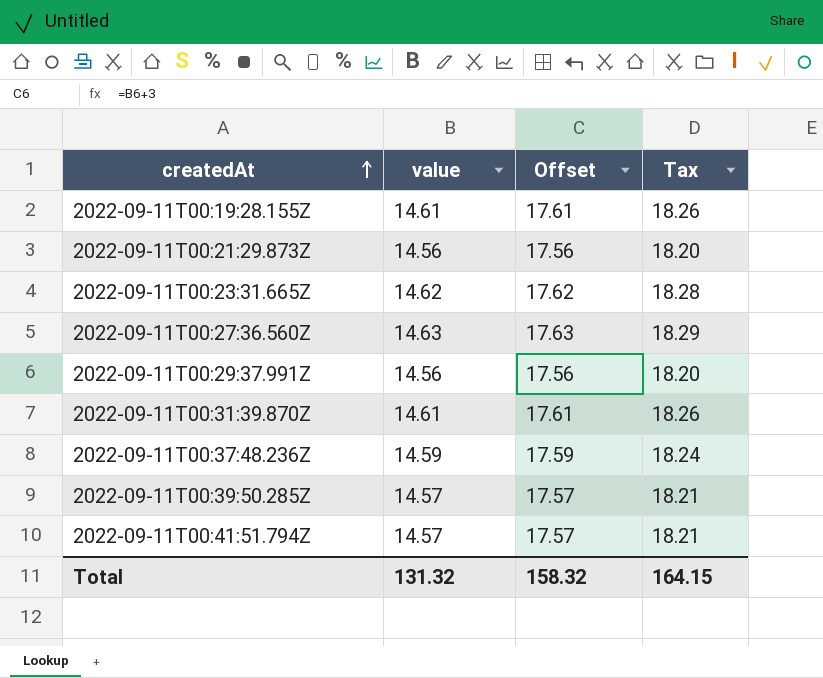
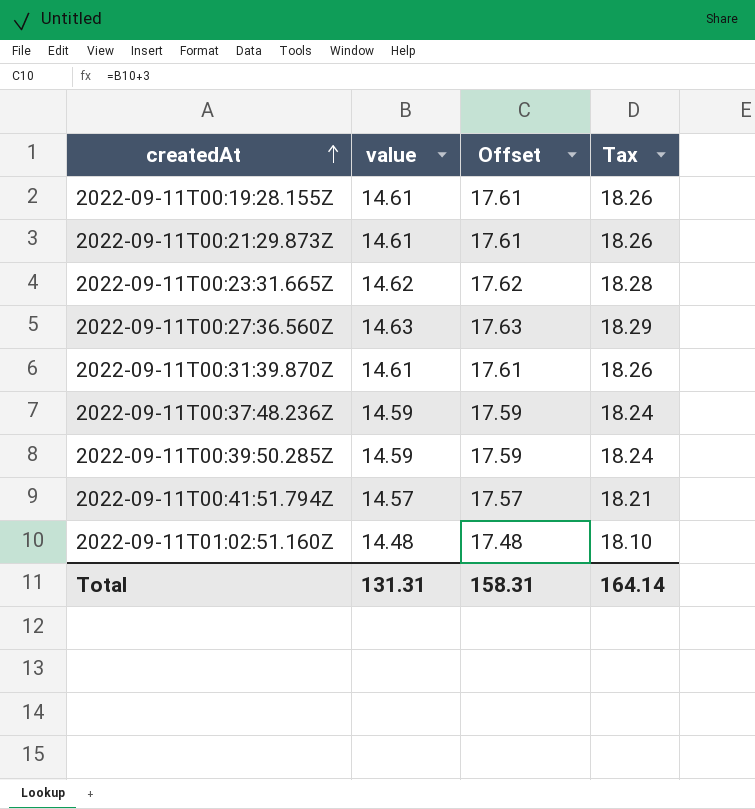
row 2022-09-11T00:29:37.991Z: 14.56 | 17.56 | 18.20 -> none
2022-09-11T00:21:29.873Z | value: 14.56 -> 14.61
2022-09-11T00:21:29.873Z | Offset: 17.56 -> 17.61
2022-09-11T00:21:29.873Z | Tax: 18.20 -> 18.26
2022-09-11T00:39:50.285Z | value: 14.57 -> 14.59
2022-09-11T00:39:50.285Z | Offset: 17.57 -> 17.59
2022-09-11T00:39:50.285Z | Tax: 18.21 -> 18.24
row 2022-09-11T01:02:51.160Z: none -> 14.48 | 17.48 | 18.10
Total | value: 131.32 -> 131.31
Total | Offset: 158.32 -> 158.31
Total | Tax: 164.15 -> 164.14

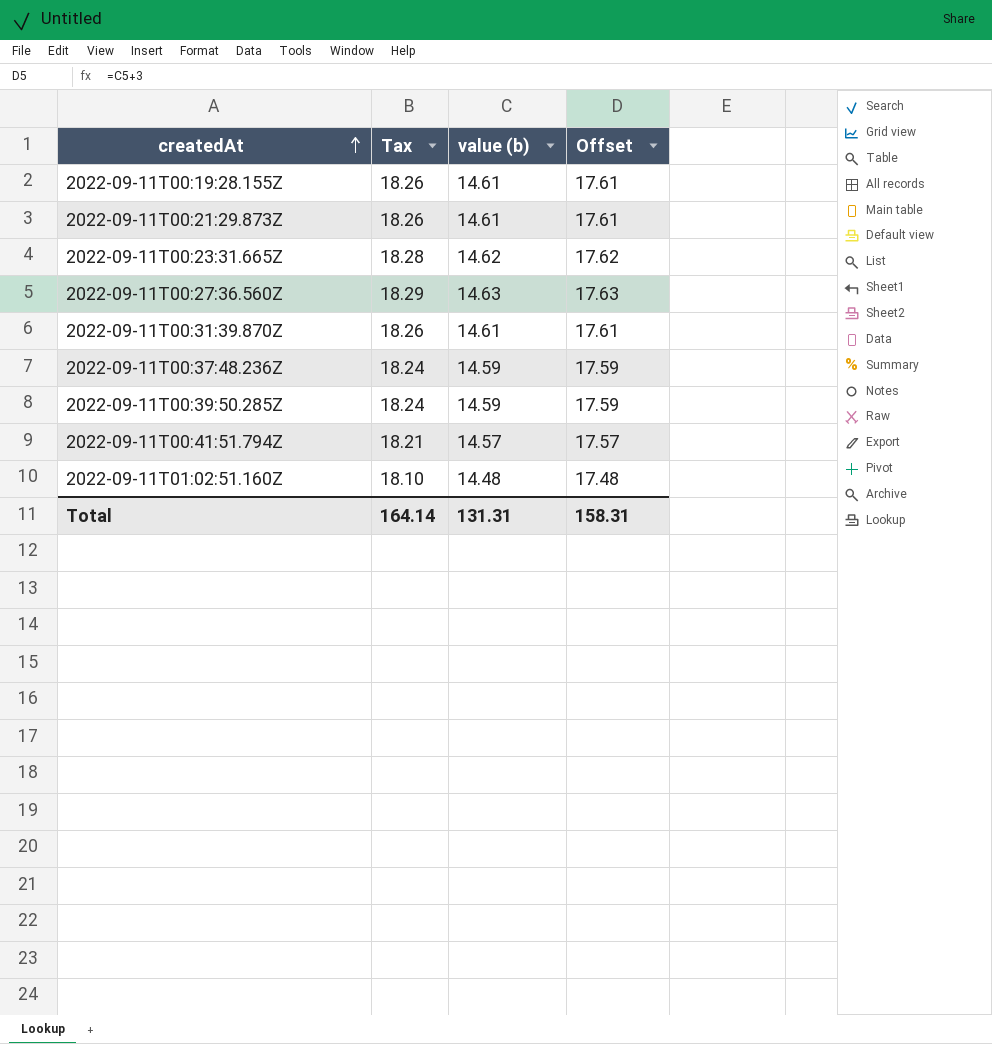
column Tax | position: 4 -> 2
column name: value -> value (b)

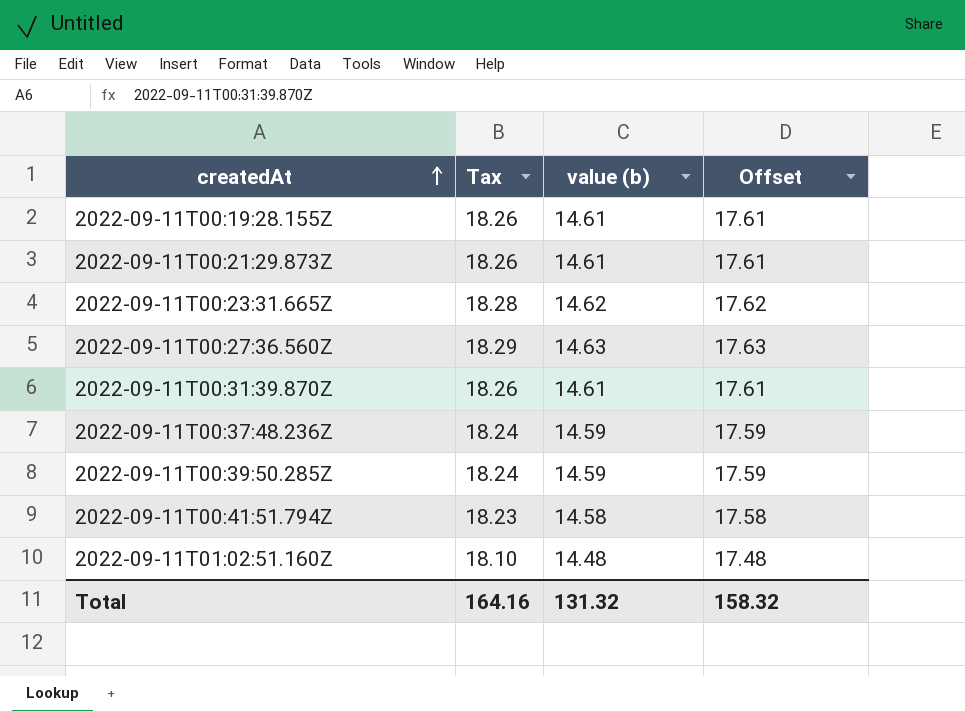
2022-09-11T00:41:51.794Z | Tax: 18.21 -> 18.23
2022-09-11T00:41:51.794Z | value (b): 14.57 -> 14.58
2022-09-11T00:41:51.794Z | Offset: 17.57 -> 17.58
Total | Tax: 164.14 -> 164.16
Total | value (b): 131.31 -> 131.32
Total | Offset: 158.31 -> 158.32

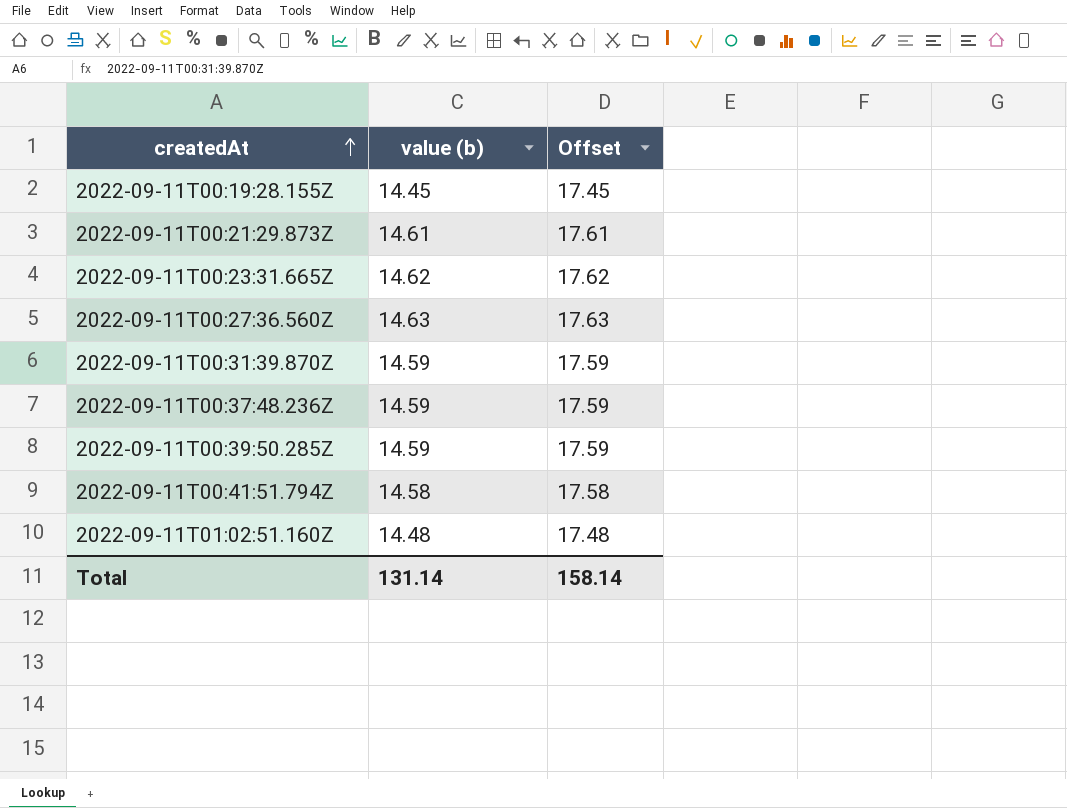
column Tax | formula: [value (b)] * 1.25 -> none
2022-09-11T00:19:28.155Z | value (b): 14.61 -> 14.45
2022-09-11T00:19:28.155Z | Offset: 17.61 -> 17.45
2022-09-11T00:31:39.870Z | value (b): 14.61 -> 14.59
2022-09-11T00:31:39.870Z | Offset: 17.61 -> 17.59
Total | value (b): 131.32 -> 131.14
Total | Offset: 158.32 -> 158.14

